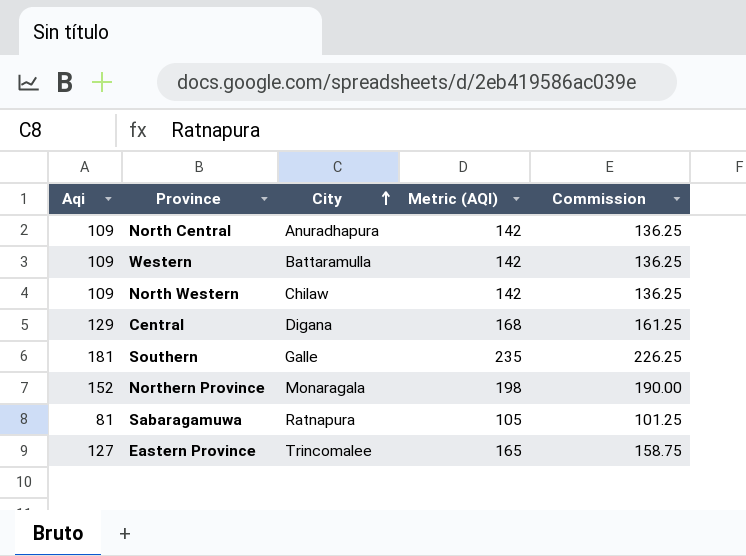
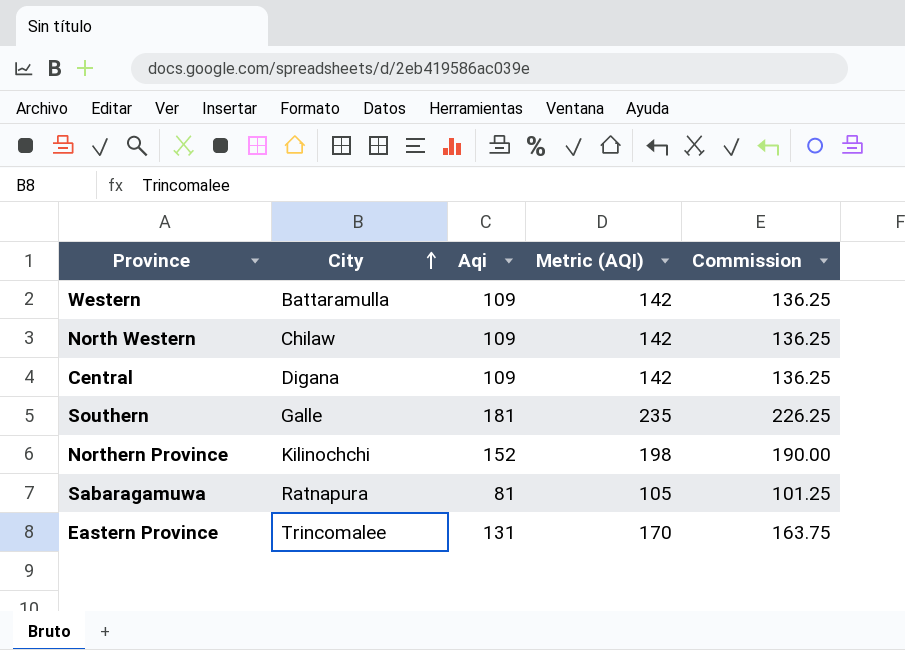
column Aqi | position: 1 -> 3
row North Central: 109 | Anuradhapura | 142 | 136.25 -> none
Central | Aqi: 129 -> 109
Central | Metric (AQI): 168 -> 142
Central | Commission: 161.25 -> 136.25
Northern Province | City: Monaragala -> Kilinochchi
Eastern Province | Aqi: 127 -> 131
Eastern Province | Metric (AQI): 165 -> 170
Eastern Province | Commission: 158.75 -> 163.75

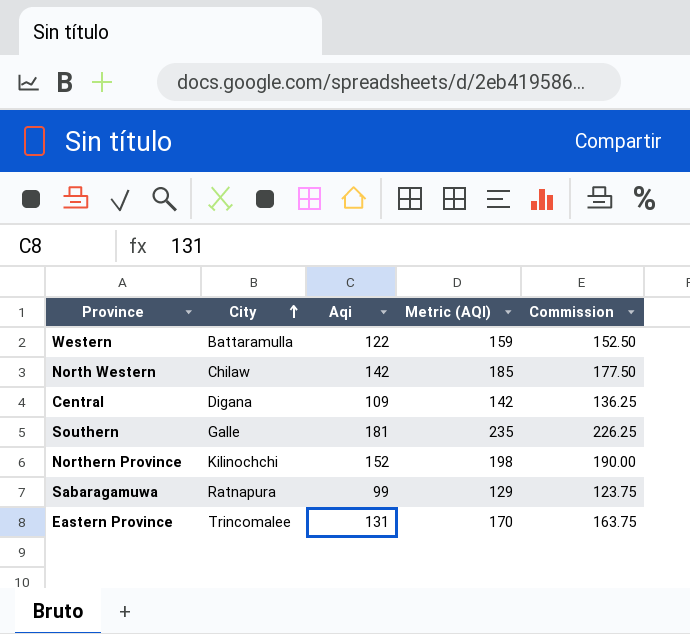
Western | Aqi: 109 -> 122
Western | Metric (AQI): 142 -> 159
Western | Commission: 136.25 -> 152.50
North Western | Aqi: 109 -> 142
North Western | Metric (AQI): 142 -> 185
North Western | Commission: 136.25 -> 177.50
Sabaragamuwa | Aqi: 81 -> 99
Sabaragamuwa | Metric (AQI): 105 -> 129
Sabaragamuwa | Commission: 101.25 -> 123.75

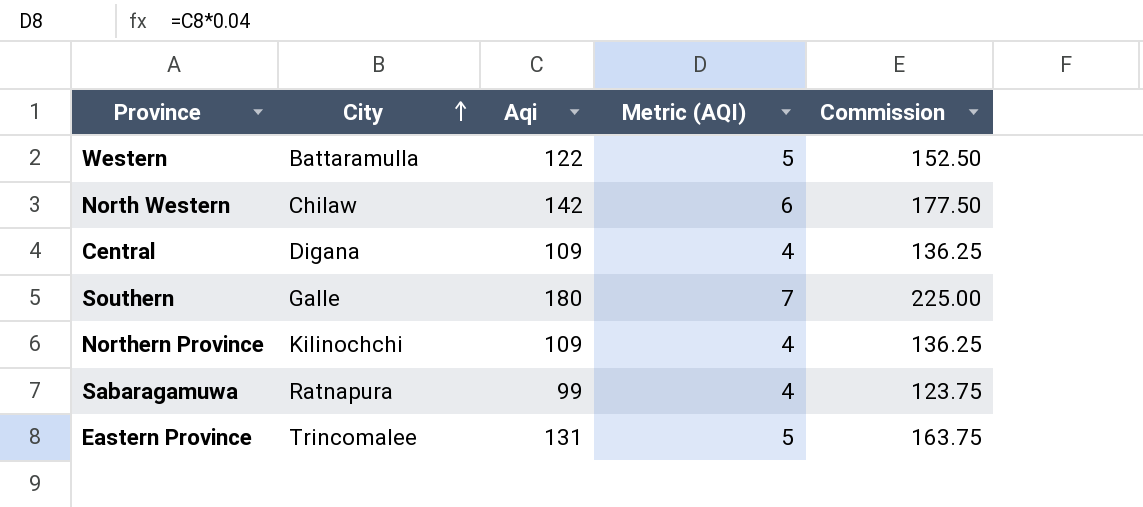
column Metric (AQI) | formula: [Aqi] * 1.3 -> [Aqi] * 0.04
Southern | Aqi: 181 -> 180
Southern | Commission: 226.25 -> 225.00
Northern Province | Aqi: 152 -> 109
Northern Province | Commission: 190.00 -> 136.25

